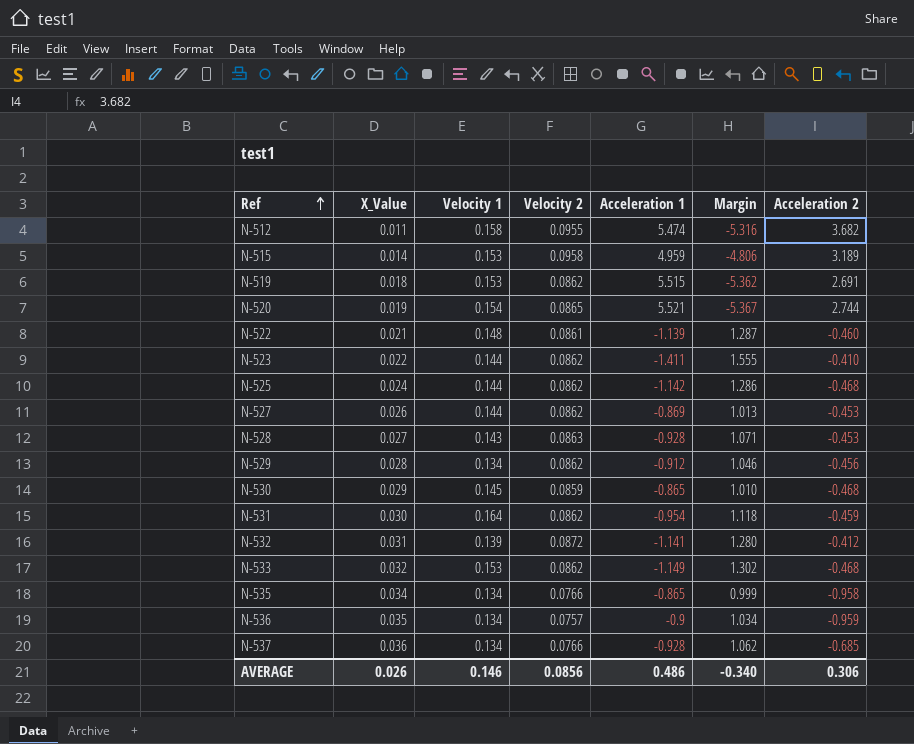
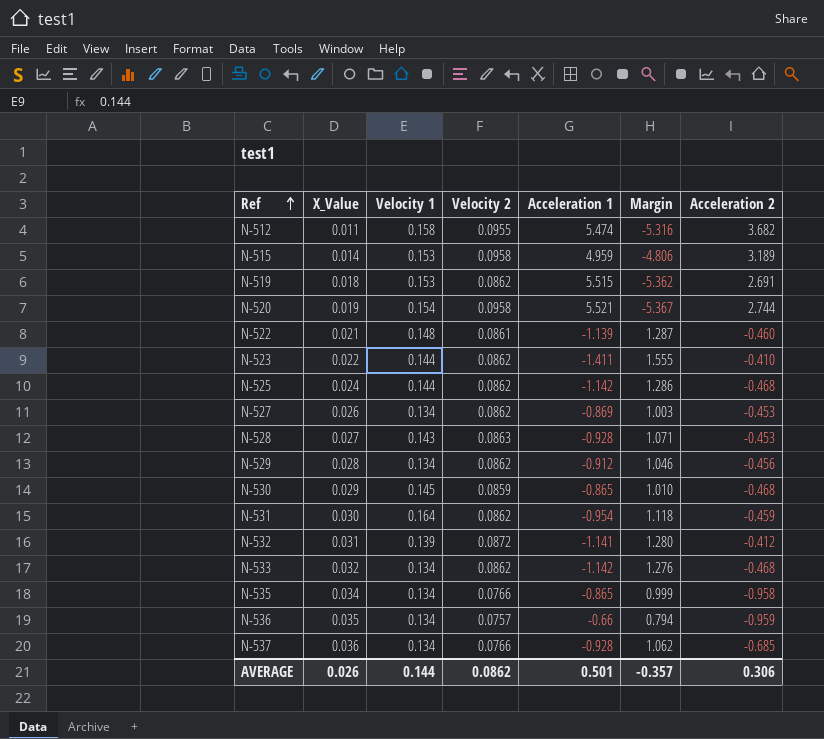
N-520 | Velocity 2: 0.0865 -> 0.0958
N-527 | Velocity 1: 0.144 -> 0.134
N-527 | Margin: 1.013 -> 1.003
N-533 | Velocity 1: 0.153 -> 0.134
N-533 | Acceleration 1: -1.149 -> -1.142
N-533 | Margin: 1.302 -> 1.276
N-536 | Acceleration 1: -0.9 -> -0.66
N-536 | Margin: 1.034 -> 0.794
AVERAGE | Velocity 1: 0.146 -> 0.144
AVERAGE | Velocity 2: 0.0856 -> 0.0862
AVERAGE | Acceleration 1: 0.486 -> 0.501
AVERAGE | Margin: -0.340 -> -0.357

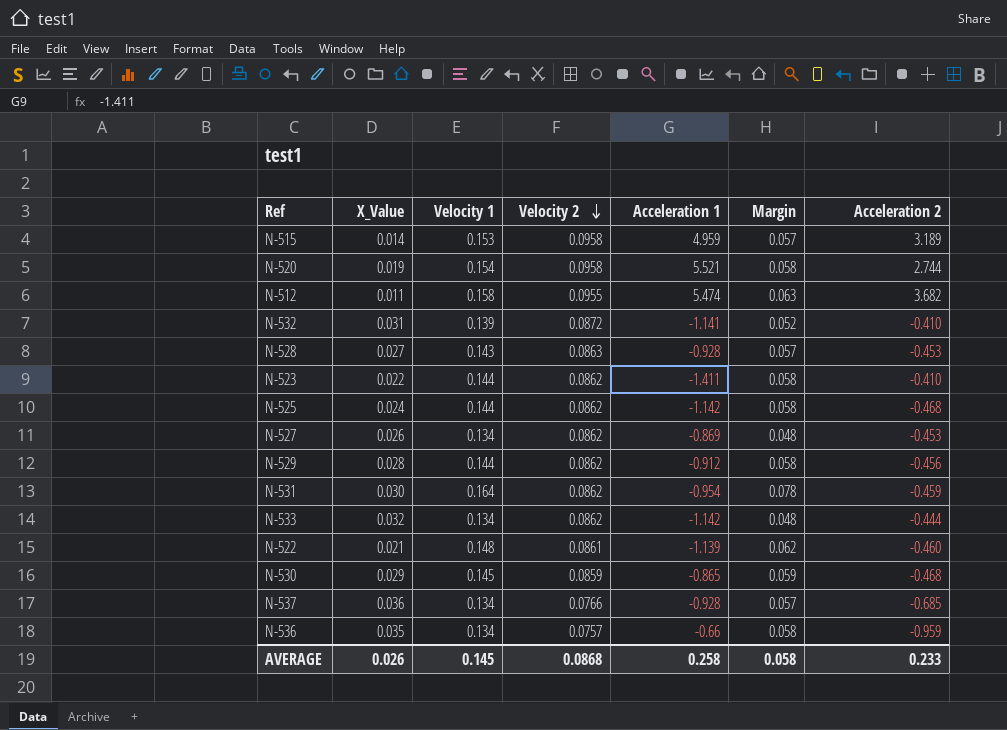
row order: Ref ascending -> Velocity 2 descending
column Margin | formula: [Velocity 1] - [Acceleration 1] -> [Velocity 1] - [Velocity 2]
row N-519: 0.018 | 0.153 | 0.0862 | 5.515 | -5.362 | 2.691 -> none
row N-535: 0.034 | 0.134 | 0.0766 | -0.865 | 0.999 | -0.958 -> none
N-532 | Acceleration 2: -0.412 -> -0.410
N-529 | Velocity 1: 0.134 -> 0.144
N-533 | Acceleration 2: -0.468 -> -0.444
AVERAGE | Velocity 1: 0.144 -> 0.145
AVERAGE | Velocity 2: 0.0862 -> 0.0868
AVERAGE | Acceleration 1: 0.501 -> 0.258
AVERAGE | Margin: -0.357 -> 0.058
AVERAGE | Acceleration 2: 0.306 -> 0.233

